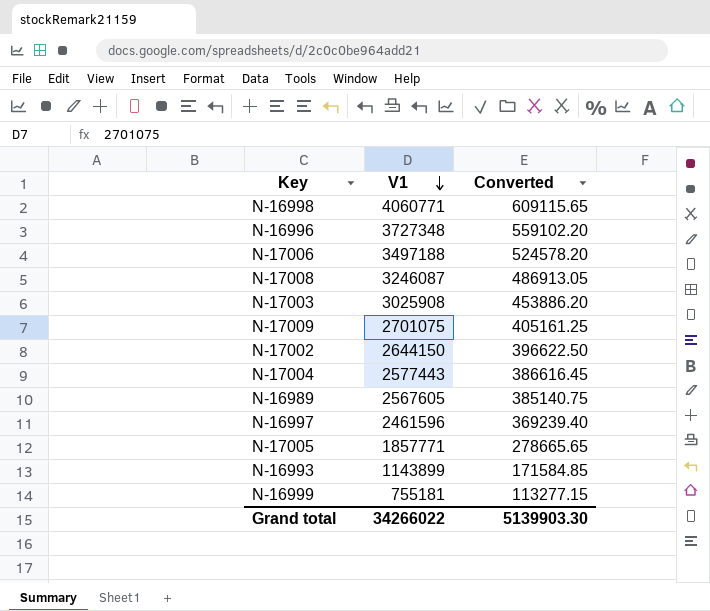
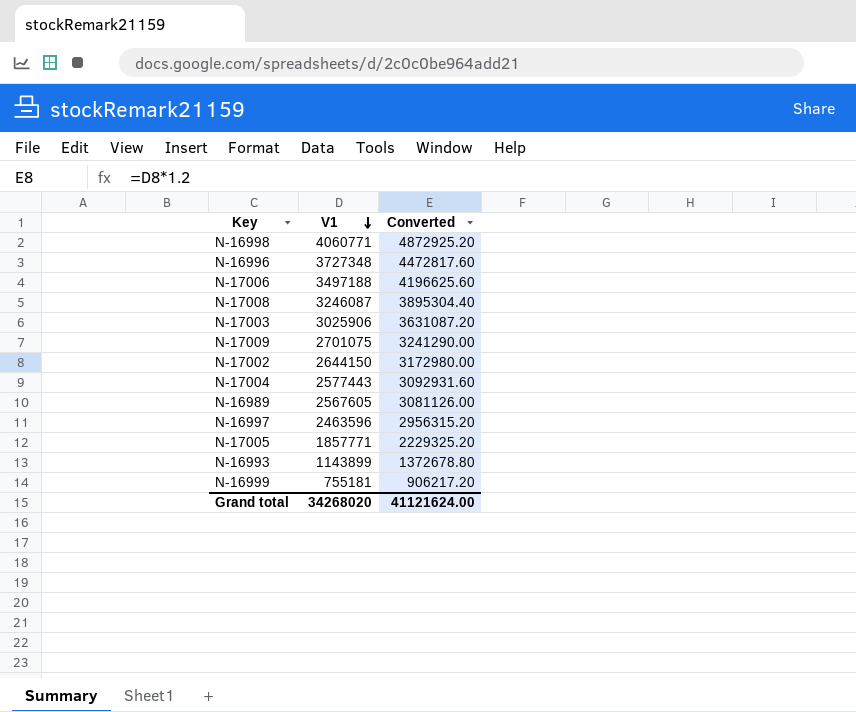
column Converted | formula: [V1] * 0.15 -> [V1] * 1.2
N-17003 | V1: 3025908 -> 3025906
N-16997 | V1: 2461596 -> 2463596
Grand total | V1: 34266022 -> 34268020
Grand total | Converted: 5139903.30 -> 41121624.00

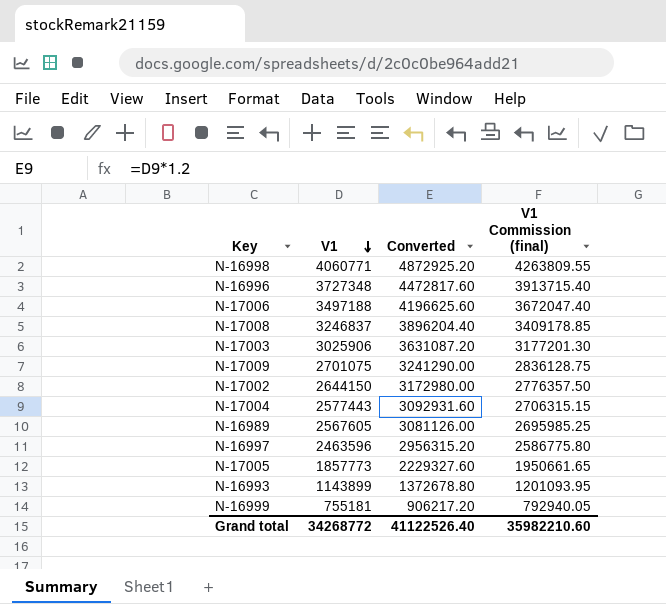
column V1 Commission (final) | formula: none -> [V1] * 1.05
N-17008 | V1: 3246087 -> 3246837
N-17008 | Converted: 3895304.40 -> 3896204.40
N-17005 | V1: 1857771 -> 1857773
N-17005 | Converted: 2229325.20 -> 2229327.60
Grand total | V1: 34268020 -> 34268772
Grand total | Converted: 41121624.00 -> 41122526.40

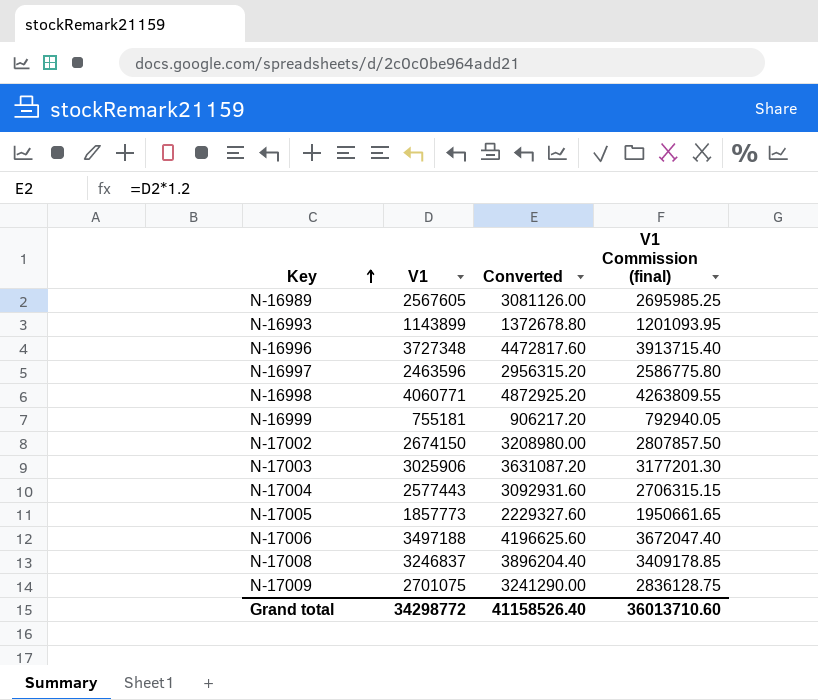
row order: V1 descending -> Key ascending
N-17002 | V1: 2644150 -> 2674150
N-17002 | Converted: 3172980.00 -> 3208980.00
N-17002 | V1 Commission (final): 2776357.50 -> 2807857.50
Grand total | V1: 34268772 -> 34298772
Grand total | Converted: 41122526.40 -> 41158526.40
Grand total | V1 Commission (final): 35982210.60 -> 36013710.60

